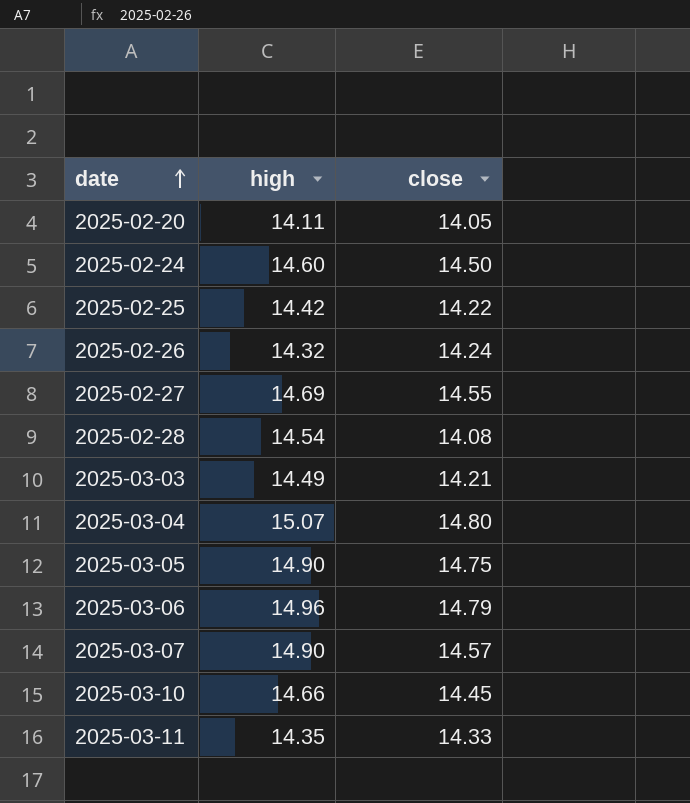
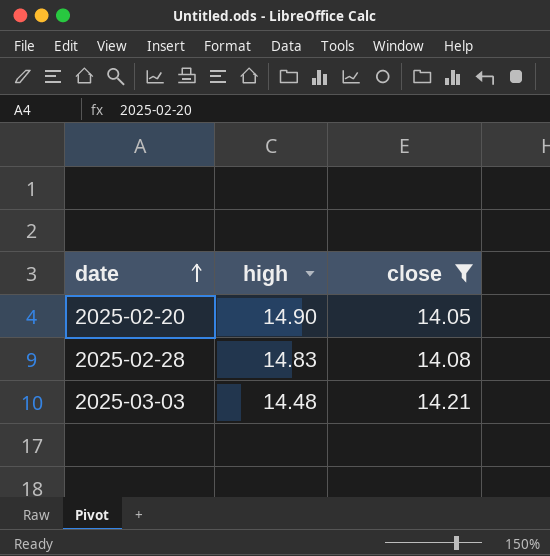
filter: none -> close <= 14.21
2025-02-20 | high: 14.11 -> 14.90
2025-02-28 | high: 14.54 -> 14.83
2025-03-03 | high: 14.49 -> 14.48

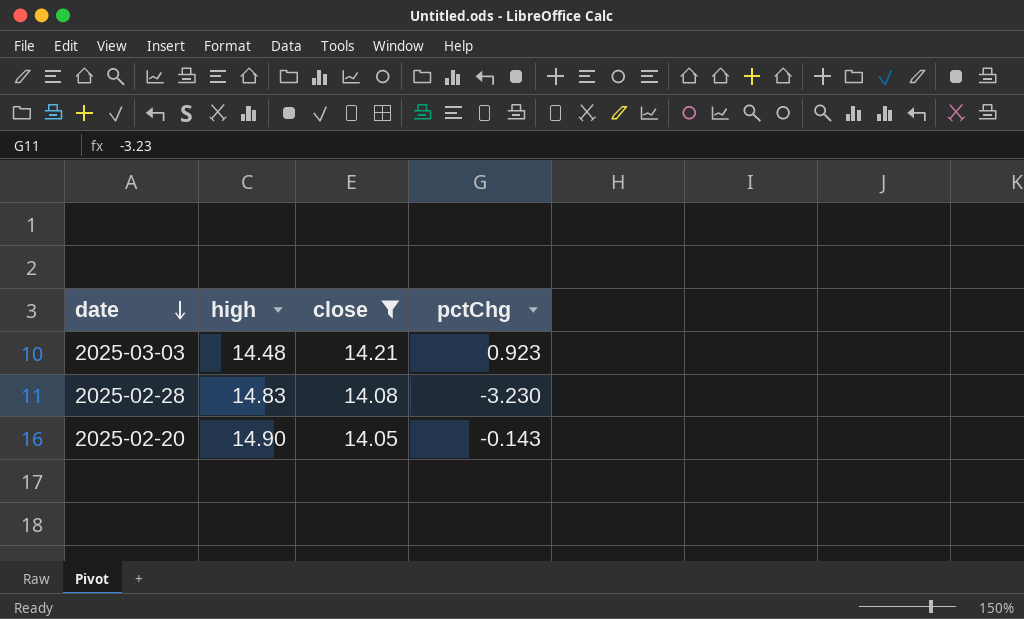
row order: date ascending -> date descending
column pctChg | position: none -> 4

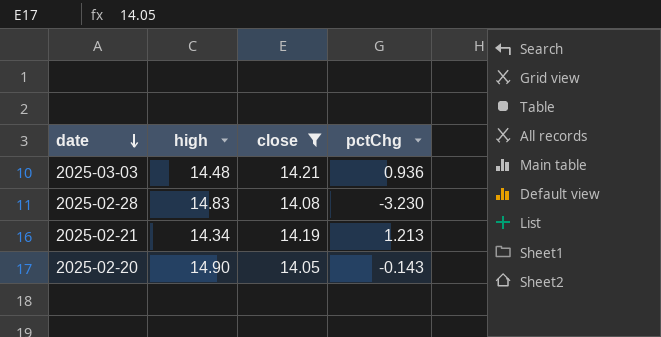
2025-03-03 | pctChg: 0.923 -> 0.936
row 2025-02-21: none -> 14.34 | 14.19 | 1.213

